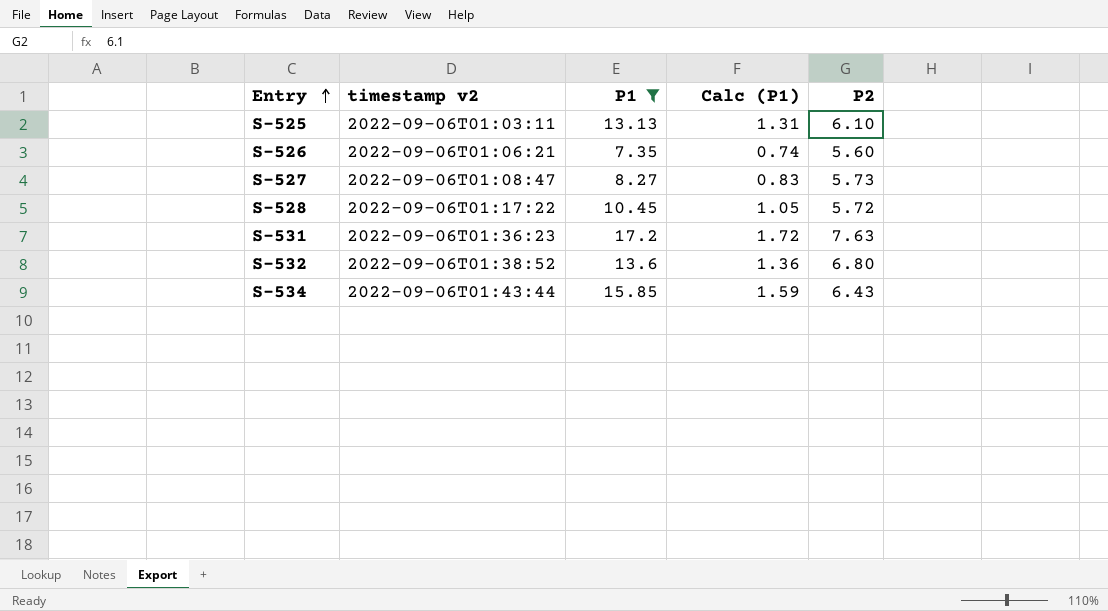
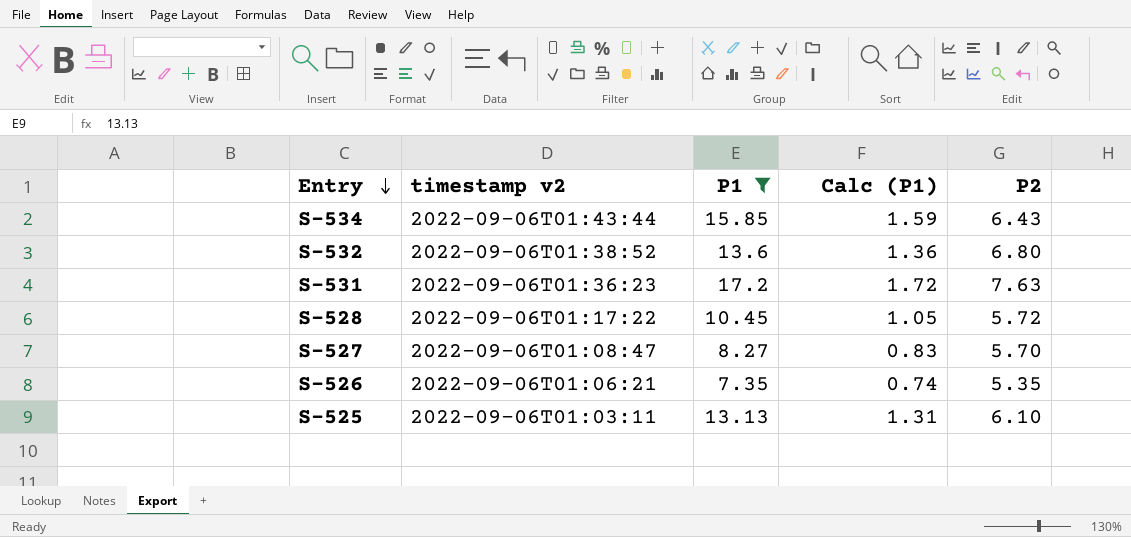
row order: Entry ascending -> Entry descending
S-527 | P2: 5.73 -> 5.70
S-526 | P2: 5.60 -> 5.35

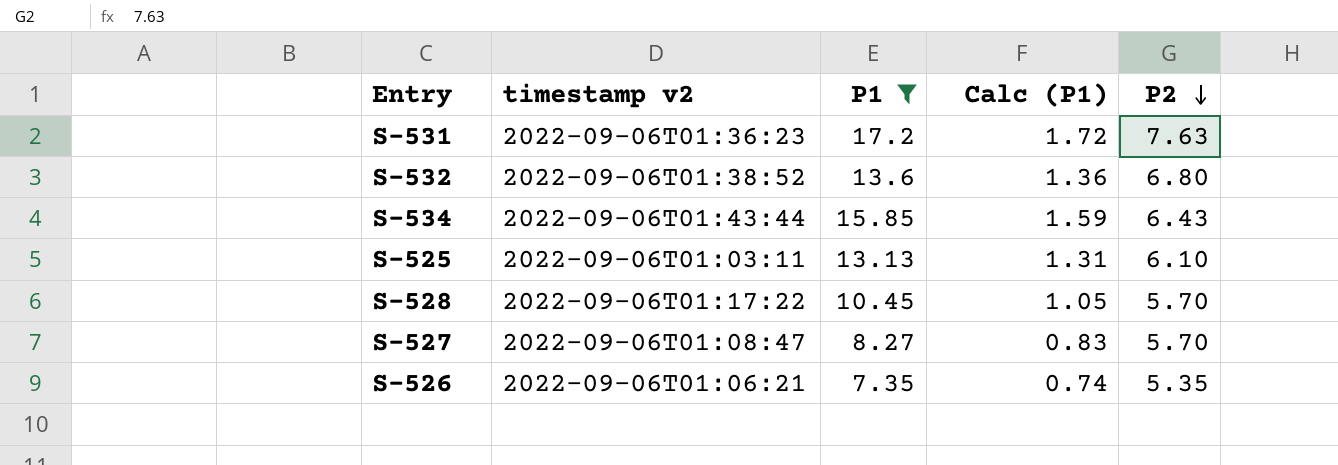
row order: Entry descending -> P2 descending
S-528 | P2: 5.72 -> 5.70

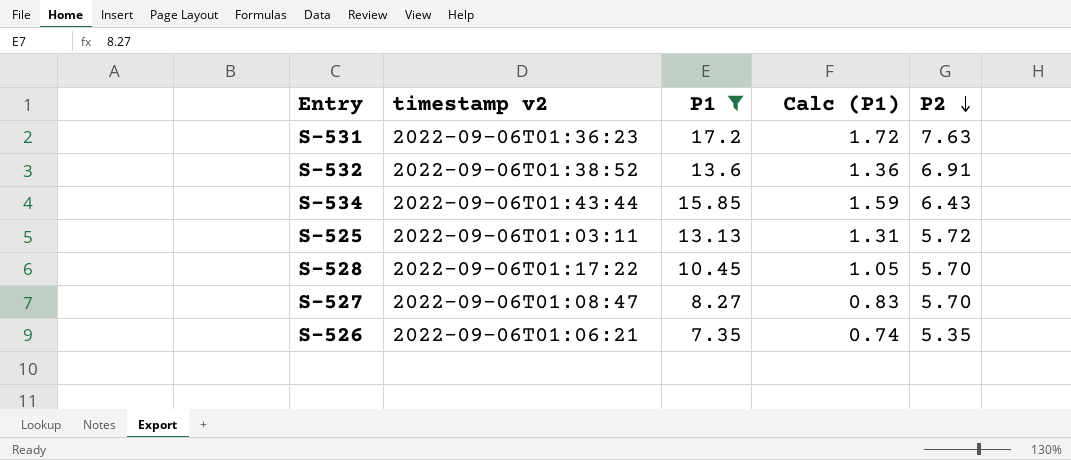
S-532 | P2: 6.80 -> 6.91
S-525 | P2: 6.10 -> 5.72

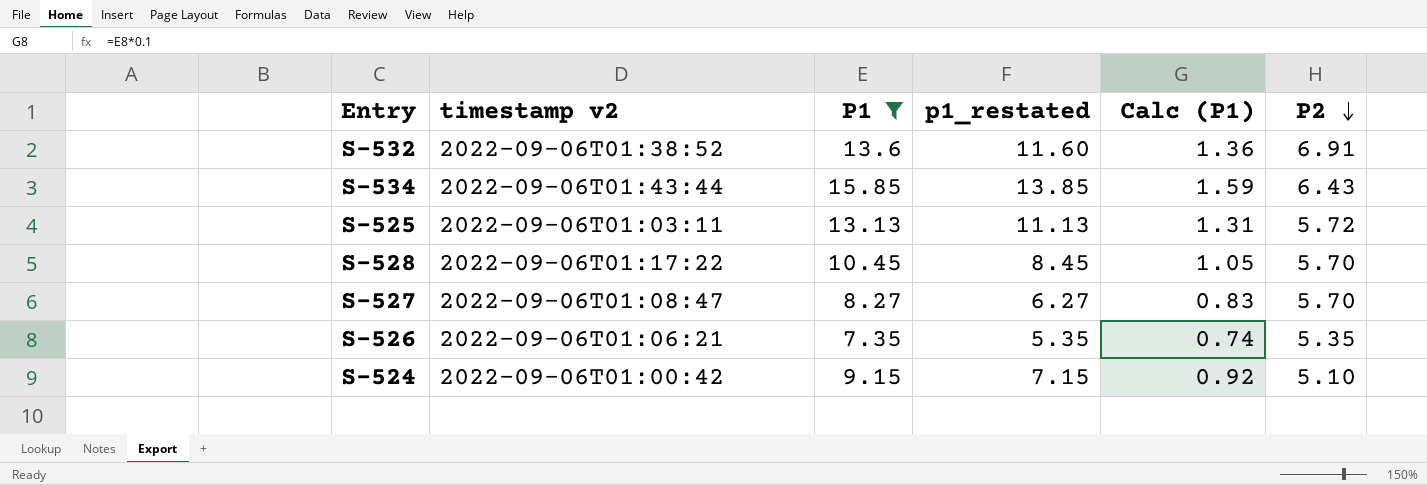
column p1_restated | formula: none -> [P1] - 2
row S-531: 2022-09-06T01:36:23 | 17.2 | 1.72 | 7.63 -> none
row S-524: none -> 2022-09-06T01:00:42 | 9.15 | 7.15 | 0.92 | 5.10

